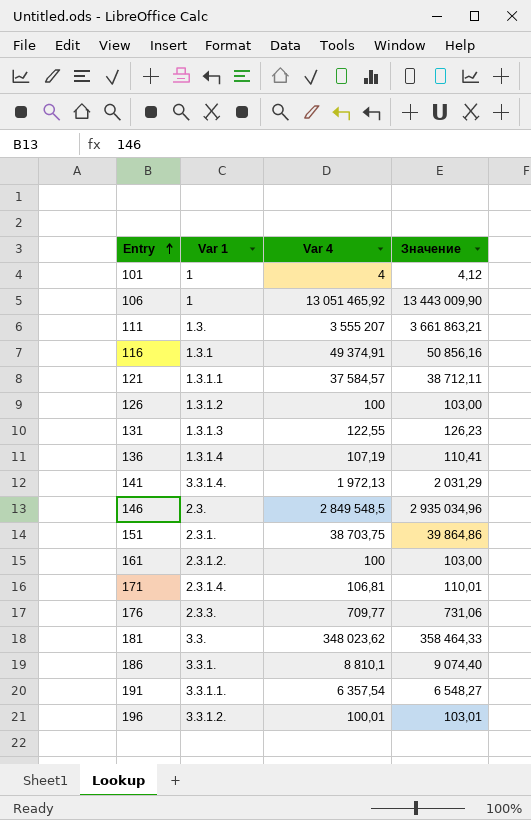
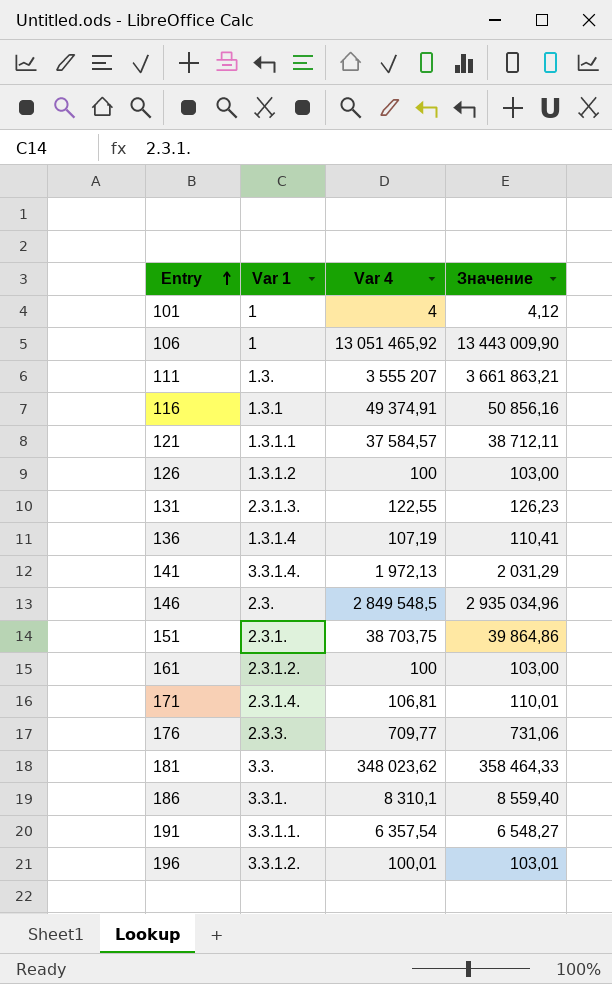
131 | Var 1: 1.3.1.3 -> 2.3.1.3.
186 | Var 4: 8 810,1 -> 8 310,1
186 | Значение: 9 074,40 -> 8 559,40

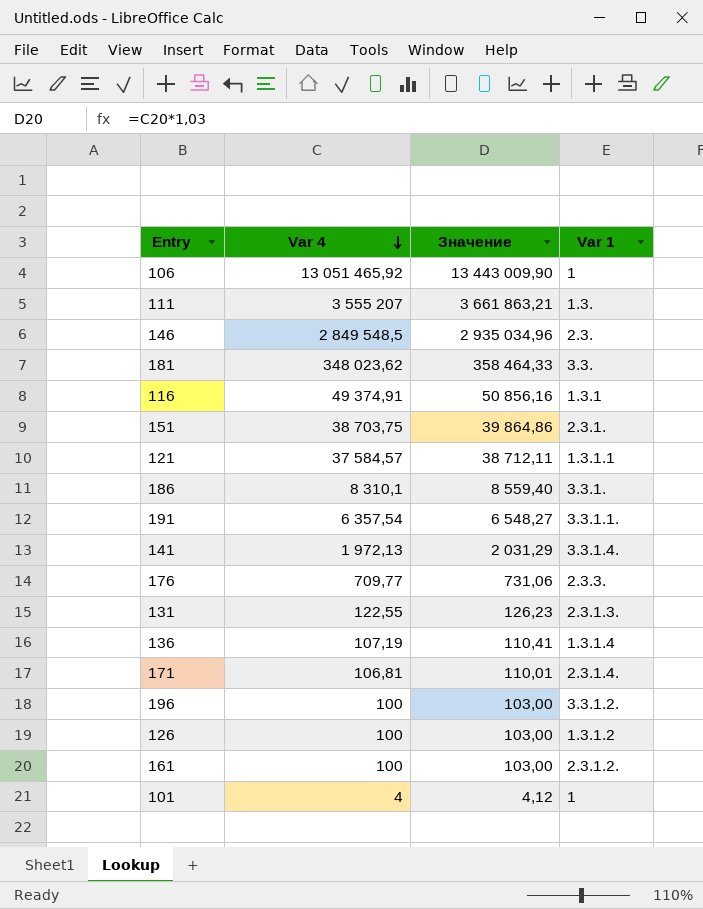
row order: Entry ascending -> Var 4 descending
column Var 1 | position: 2 -> 4
196 | Var 4: 100,01 -> 100
196 | Значение: 103,01 -> 103,00

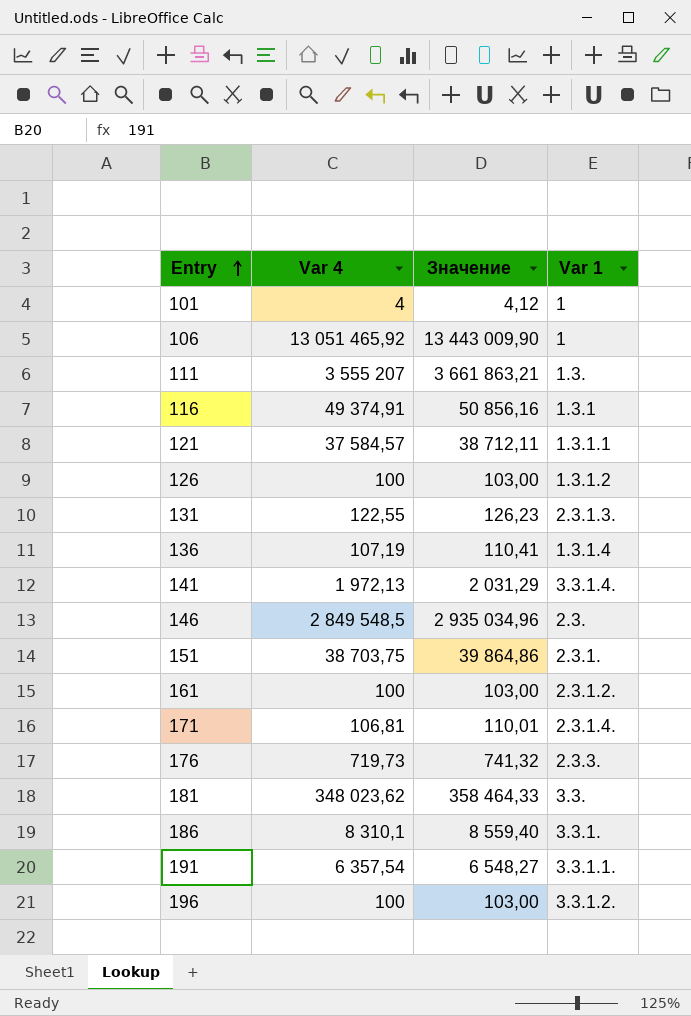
row order: Var 4 descending -> Entry ascending
176 | Var 4: 709,77 -> 719,73
176 | Значение: 731,06 -> 741,32

